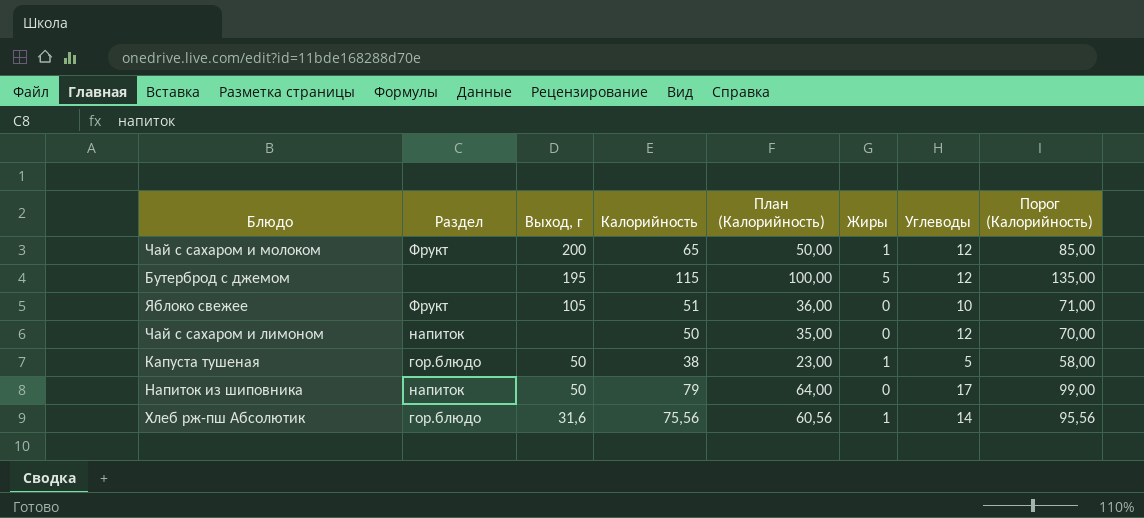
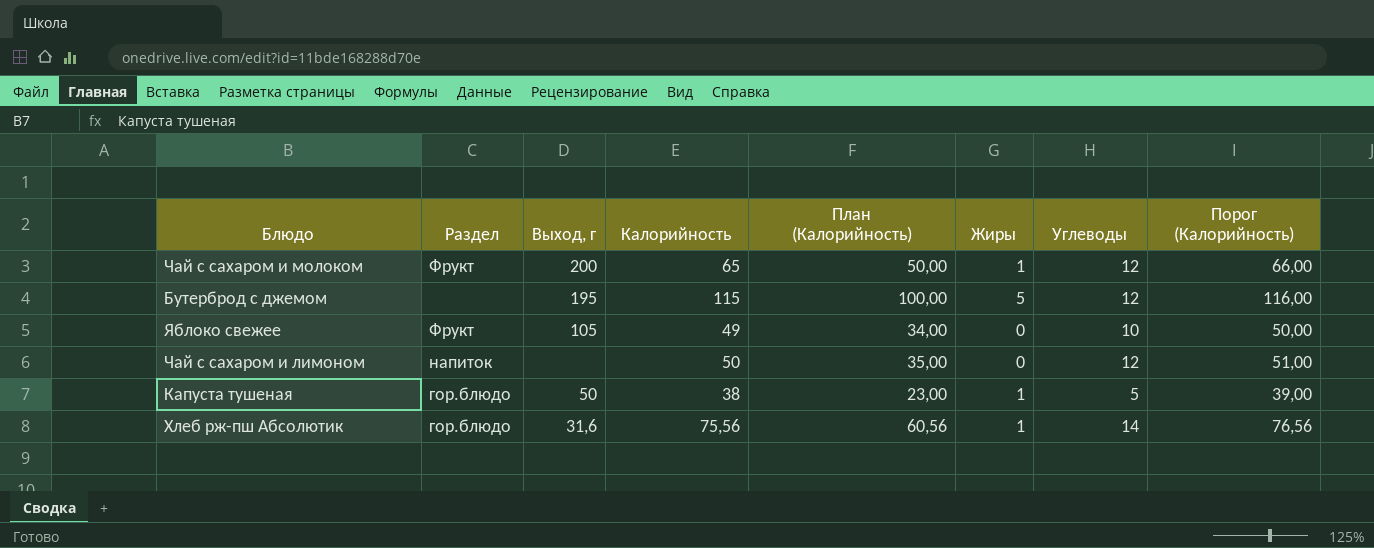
column Порог (Калорийность) | formula: [Калорийность] + 20 -> [Калорийность] + 1
row Напиток из шиповника: напиток | 50 | 79 | 64,00 | 0 | 17 | 99,00 -> none
Яблоко свежее | Калорийность: 51 -> 49
Яблоко свежее | План (Калорийность): 36,00 -> 34,00

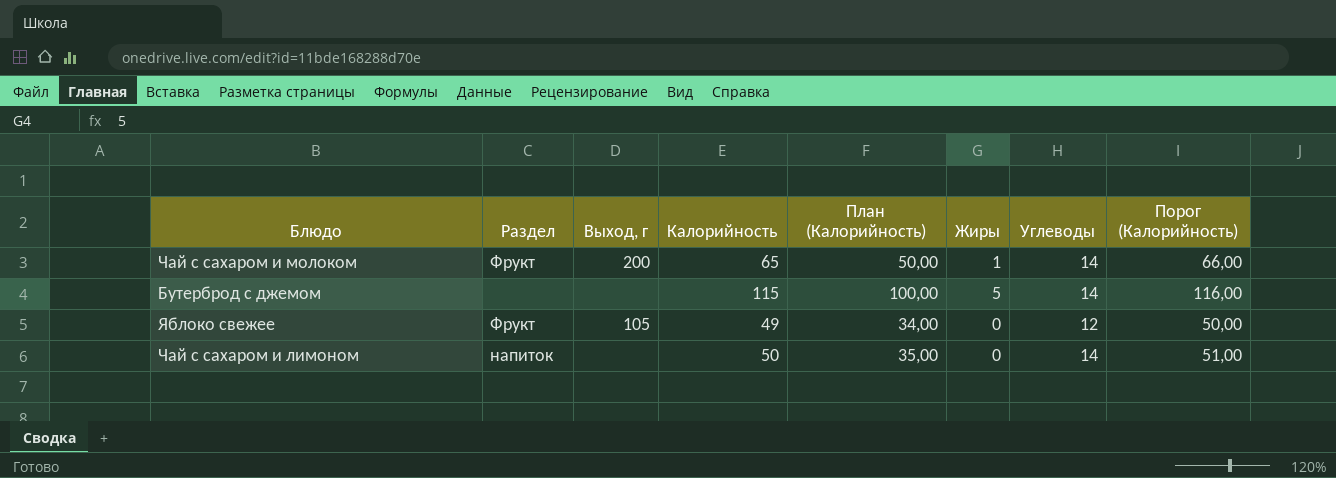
row Капуста тушеная: гор.блюдо | 50 | 38 | 23,00 | 1 | 5 | 39,00 -> none
row Хлеб рж-пш Абсолютик: гор.блюдо | 31,6 | 75,56 | 60,56 | 1 | 14 | 76,56 -> none
Чай с сахаром и молоком | Углеводы: 12 -> 14
Бутерброд с джемом | Выход, г: 195 -> none
Бутерброд с джемом | Углеводы: 12 -> 14
Яблоко свежее | Углеводы: 10 -> 12
Чай с сахаром и лимоном | Углеводы: 12 -> 14

